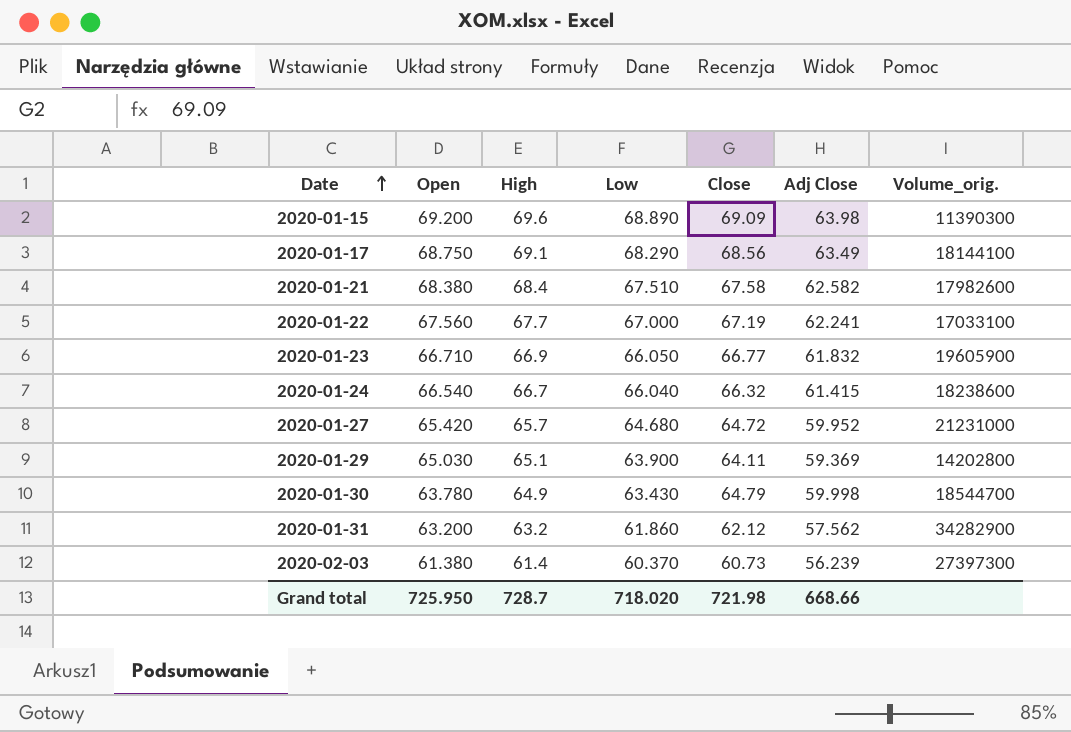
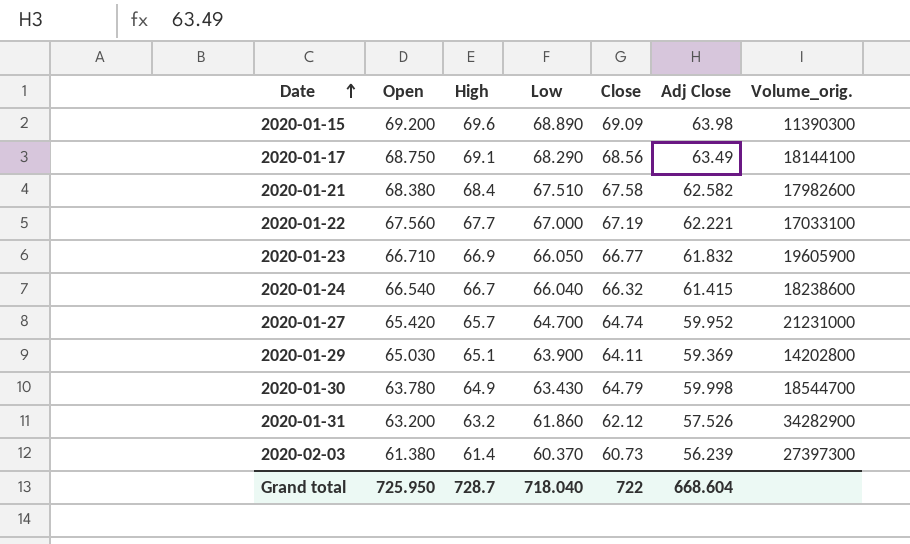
2020-01-22 | Adj Close: 62.241 -> 62.221
2020-01-27 | Low: 64.680 -> 64.700
2020-01-27 | Close: 64.72 -> 64.74
2020-01-31 | Adj Close: 57.562 -> 57.526
Grand total | Low: 718.020 -> 718.040
Grand total | Close: 721.98 -> 722
Grand total | Adj Close: 668.66 -> 668.604

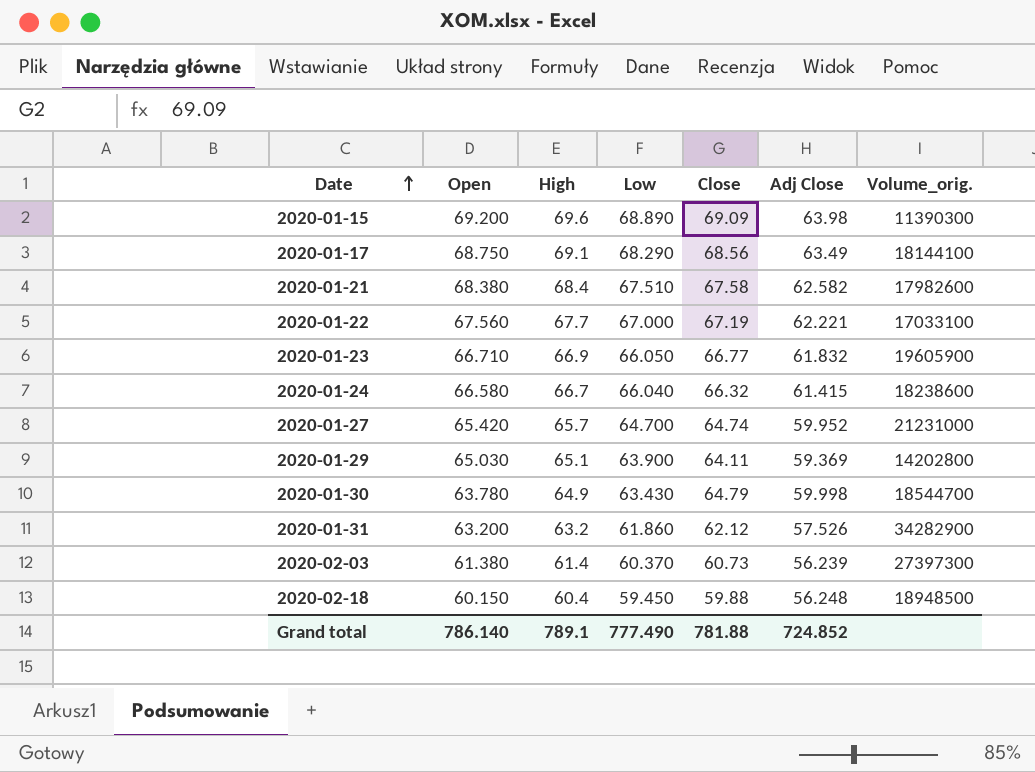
2020-01-24 | Open: 66.540 -> 66.580
row 2020-02-18: none -> 60.150 | 60.4 | 59.450 | 59.88 | 56.248 | 18948500
Grand total | Open: 725.950 -> 786.140
Grand total | High: 728.7 -> 789.1
Grand total | Low: 718.040 -> 777.490
Grand total | Close: 722 -> 781.88
Grand total | Adj Close: 668.604 -> 724.852

